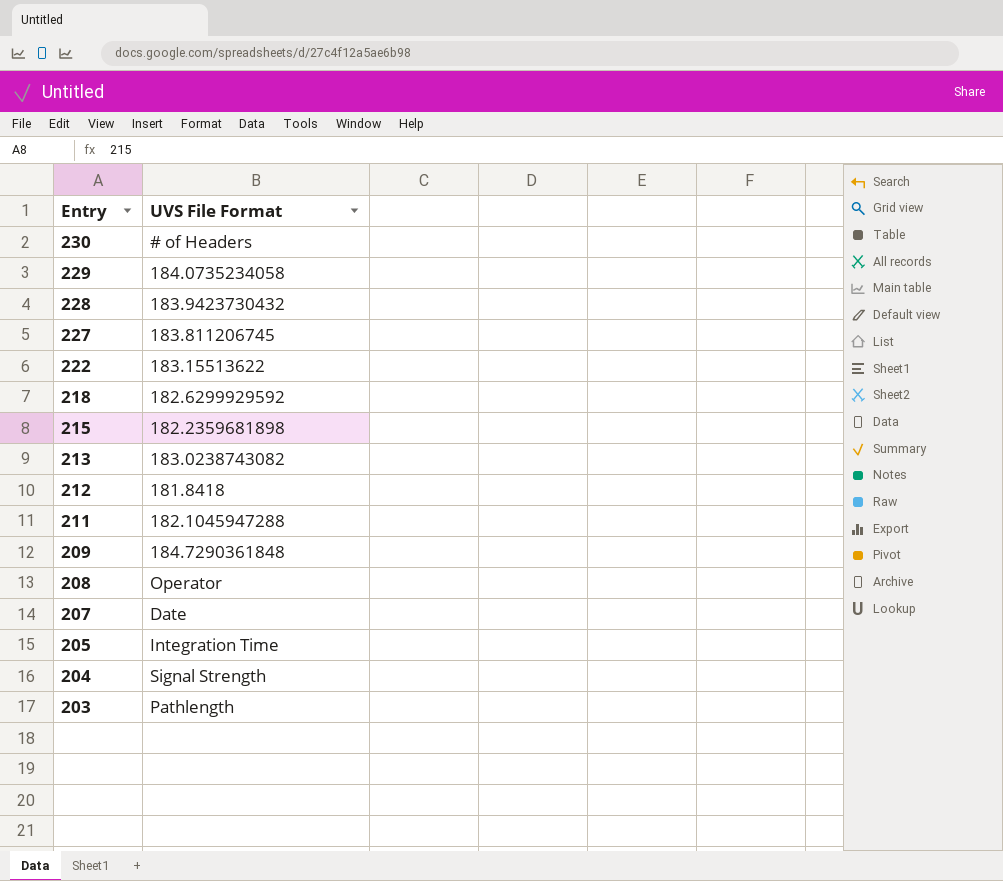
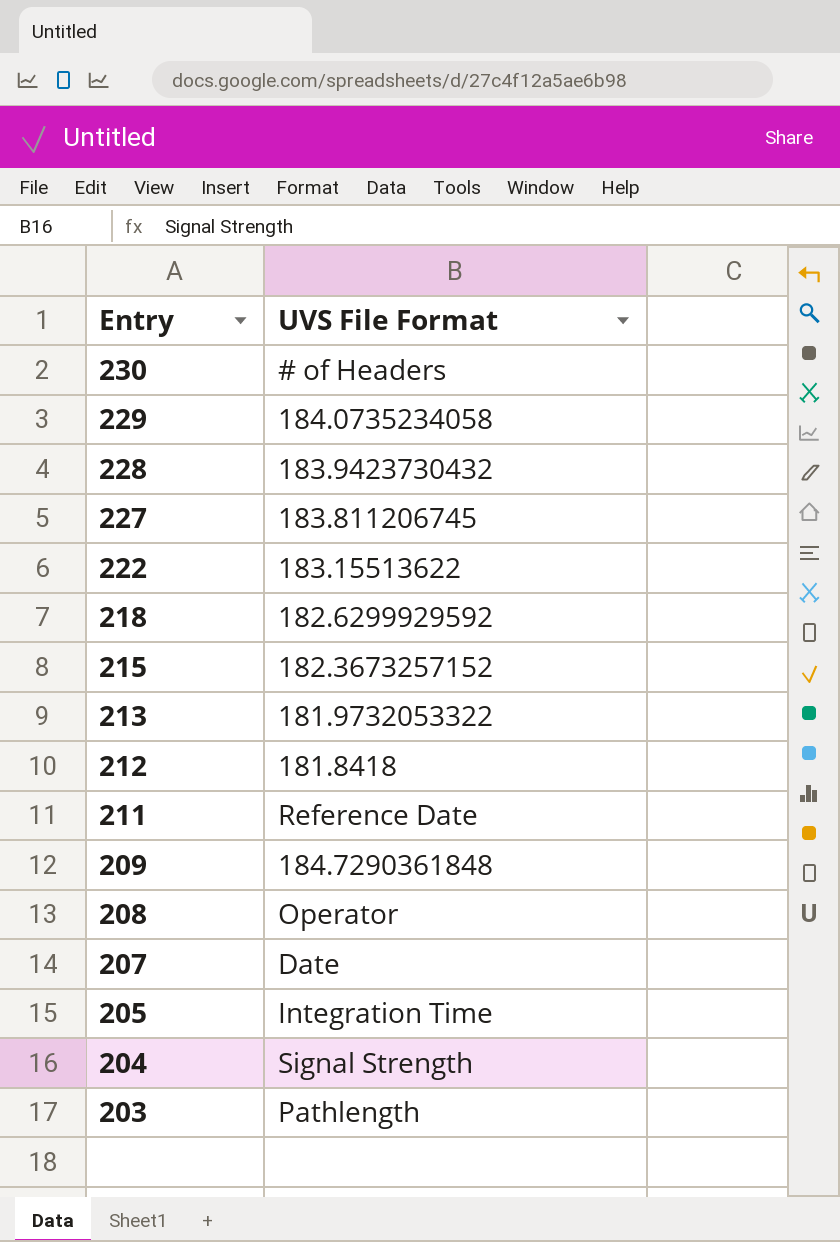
215 | UVS File Format: 182.2359681898 -> 182.3673257152
213 | UVS File Format: 183.0238743082 -> 181.9732053322
211 | UVS File Format: 182.1045947288 -> Reference Date

